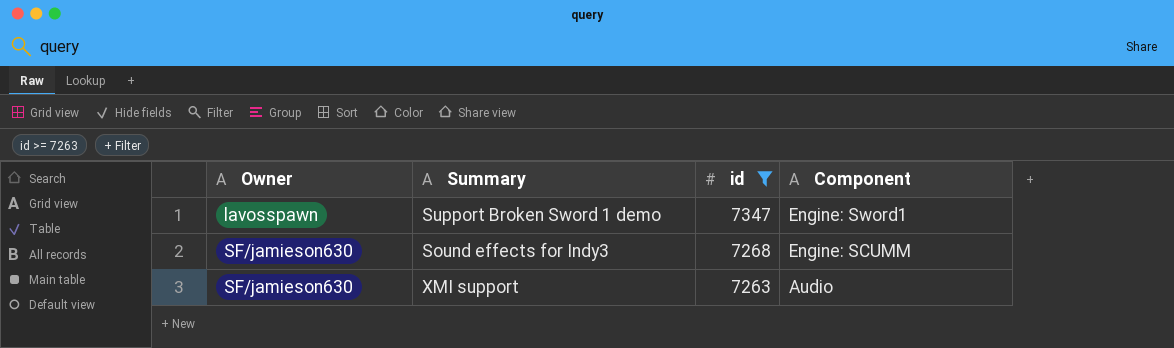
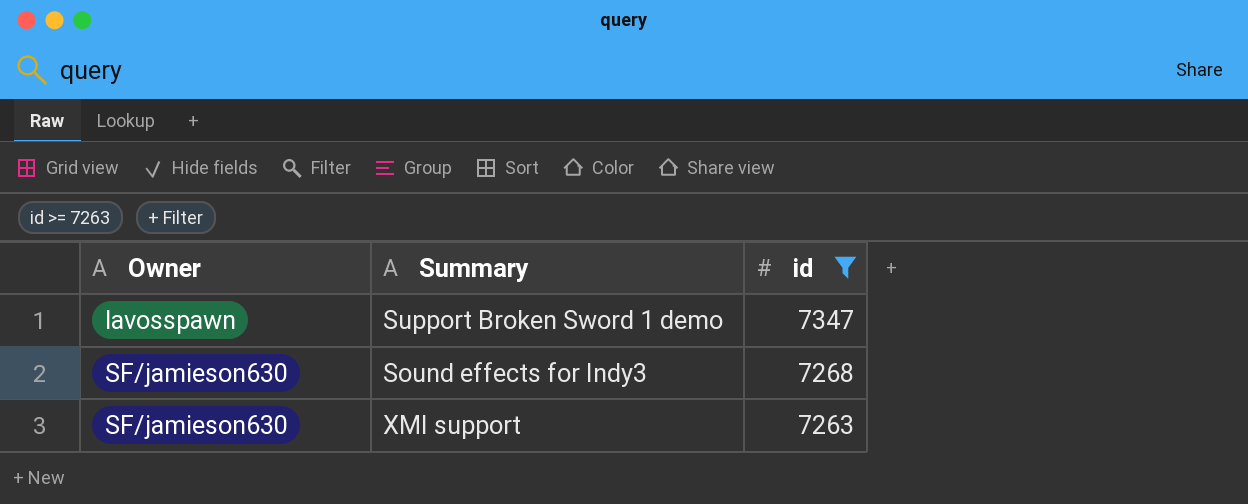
column Component | position: 4 -> none

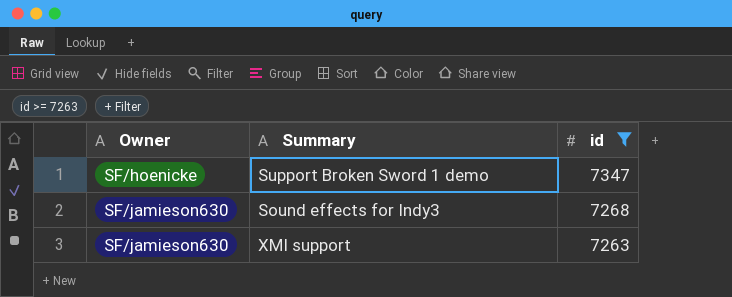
Support Broken Sword 1 demo | Owner: lavosspawn -> SF/hoenicke

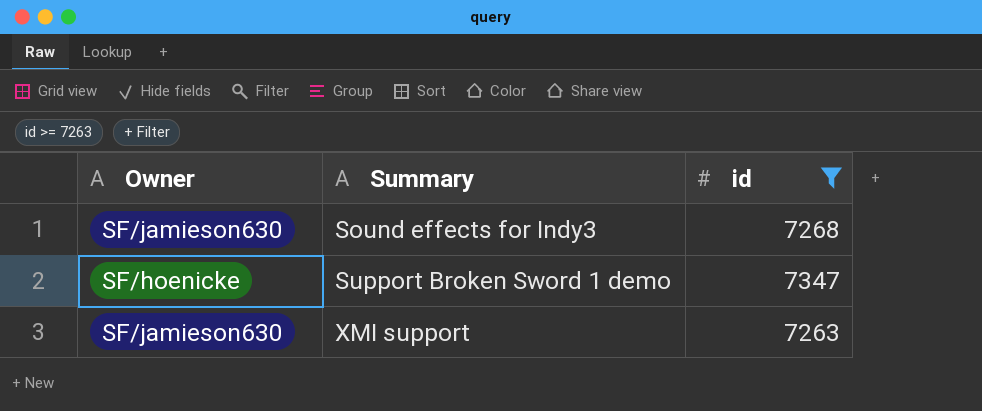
row order: Owner ascending -> Summary ascending

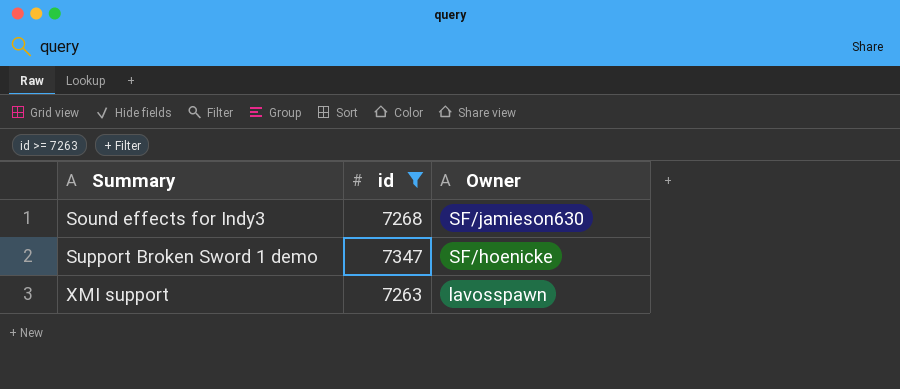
column Owner | position: 1 -> 3
XMI support | Owner: SF/jamieson630 -> lavosspawn

